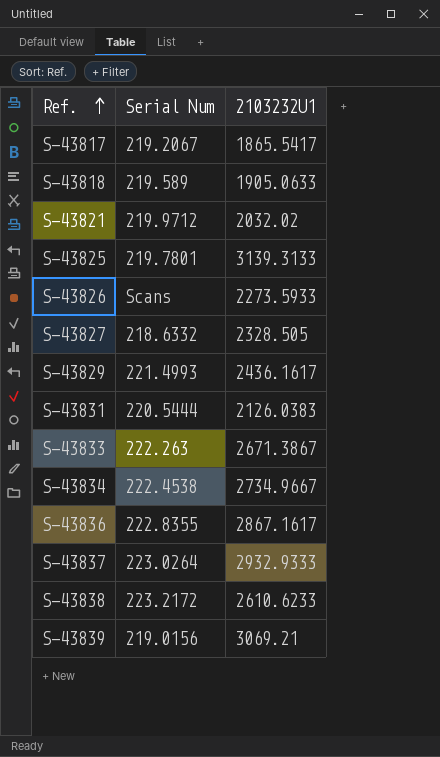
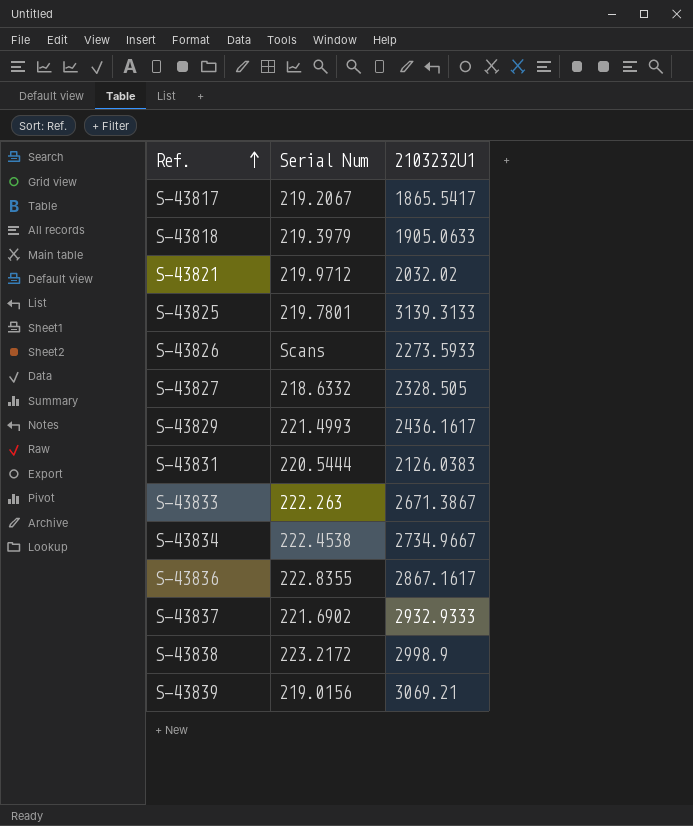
S-43818 | Serial Num: 219.589 -> 219.3979
S-43837 | Serial Num: 223.0264 -> 221.6902
S-43838 | 2103232U1: 2610.6233 -> 2998.9

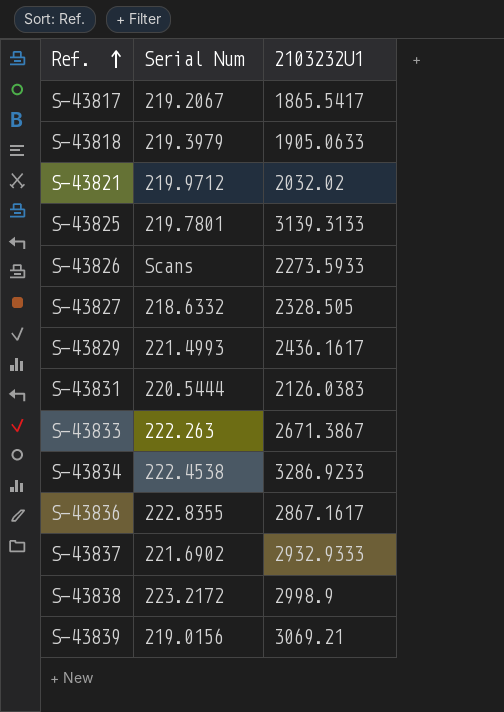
S-43834 | 2103232U1: 2734.9667 -> 3286.9233

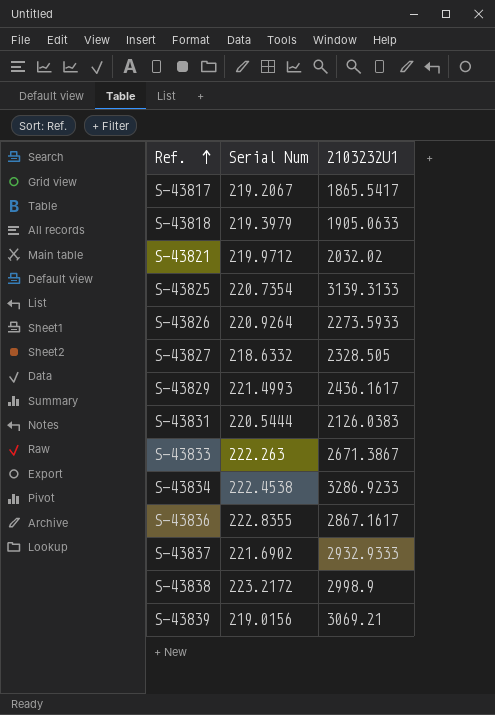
S-43825 | Serial Num: 219.7801 -> 220.7354
S-43826 | Serial Num: Scans -> 220.9264

